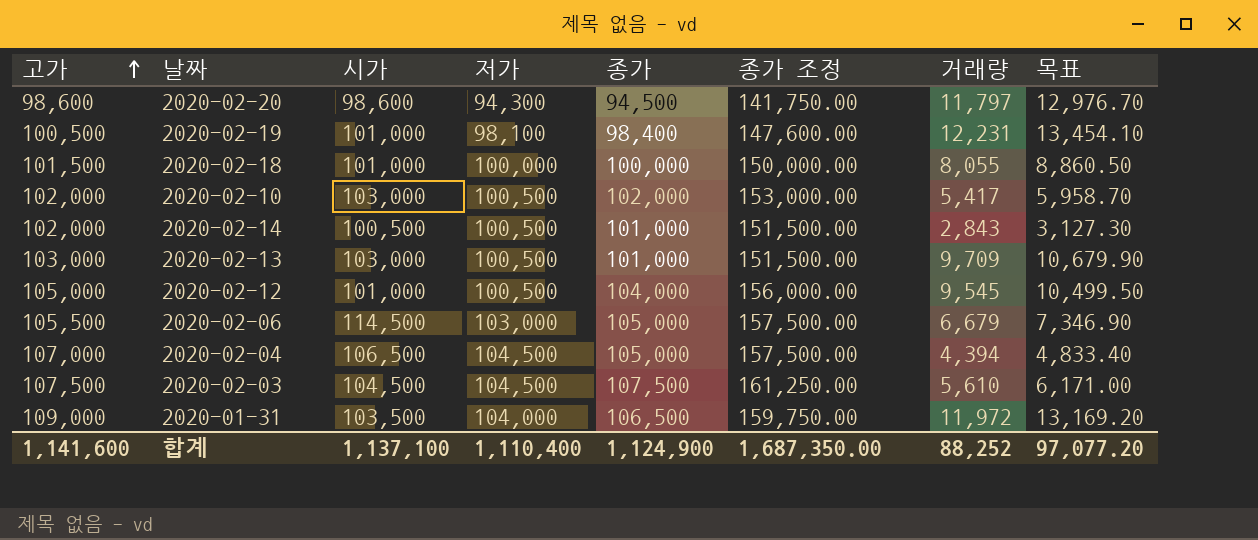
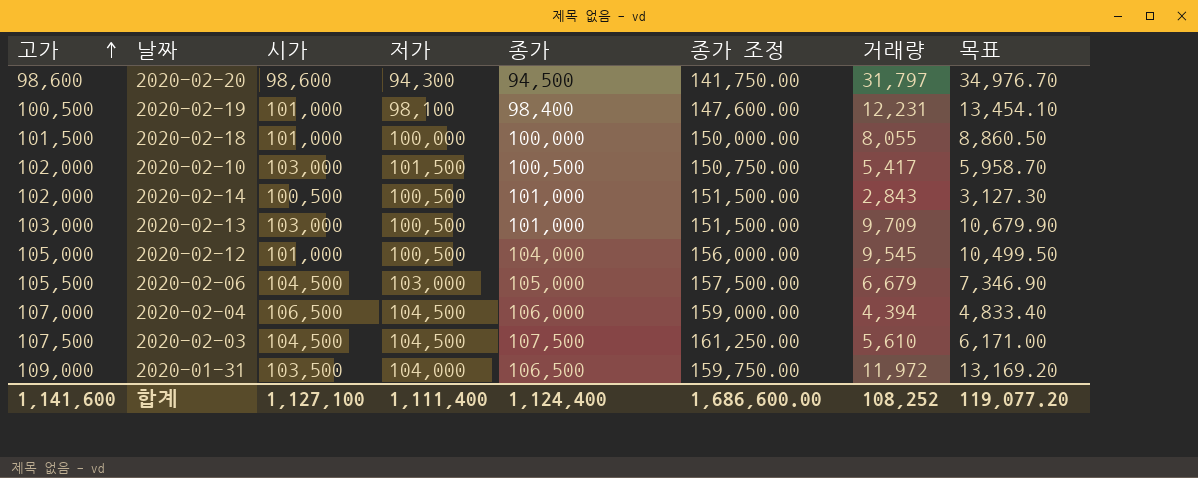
2020-02-20 | 거래량: 11,797 -> 31,797
2020-02-20 | 목표: 12,976.70 -> 34,976.70
2020-02-10 | 저가: 100,500 -> 101,500
2020-02-10 | 종가: 102,000 -> 100,500
2020-02-10 | 종가 조정: 153,000.00 -> 150,750.00
2020-02-06 | 시가: 114,500 -> 104,500
2020-02-04 | 종가: 105,000 -> 106,000
2020-02-04 | 종가 조정: 157,500.00 -> 159,000.00
합계 | 시가: 1,137,100 -> 1,127,100
합계 | 저가: 1,110,400 -> 1,111,400
합계 | 종가: 1,124,900 -> 1,124,400
합계 | 종가 조정: 1,687,350.00 -> 1,686,600.00
합계 | 거래량: 88,252 -> 108,252
합계 | 목표: 97,077.20 -> 119,077.20

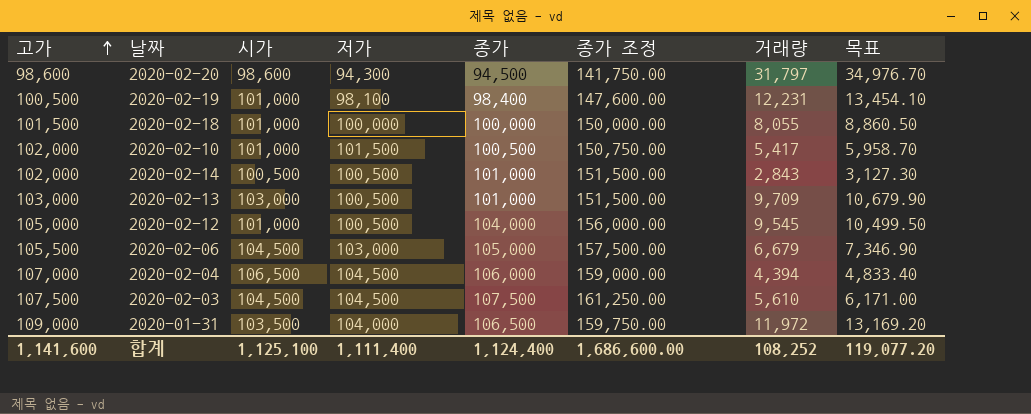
2020-02-10 | 시가: 103,000 -> 101,000
합계 | 시가: 1,127,100 -> 1,125,100

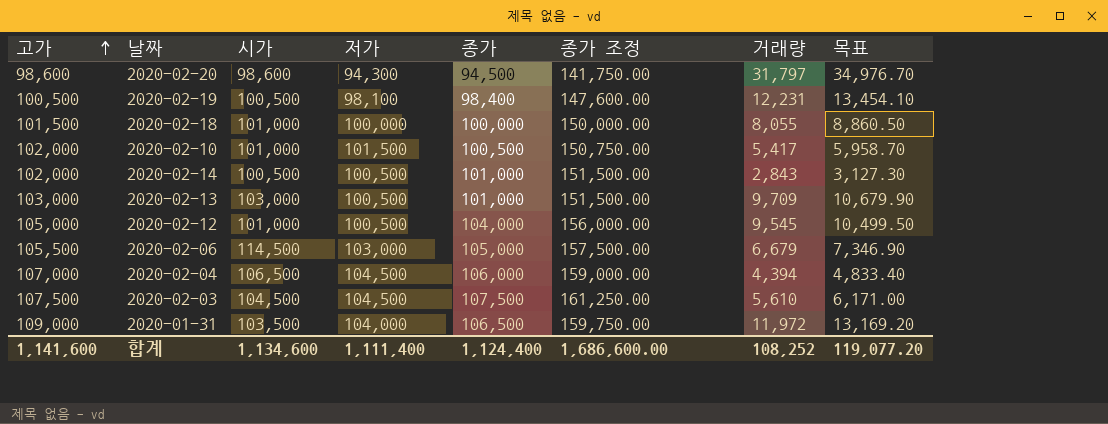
2020-02-19 | 시가: 101,000 -> 100,500
2020-02-06 | 시가: 104,500 -> 114,500
합계 | 시가: 1,125,100 -> 1,134,600

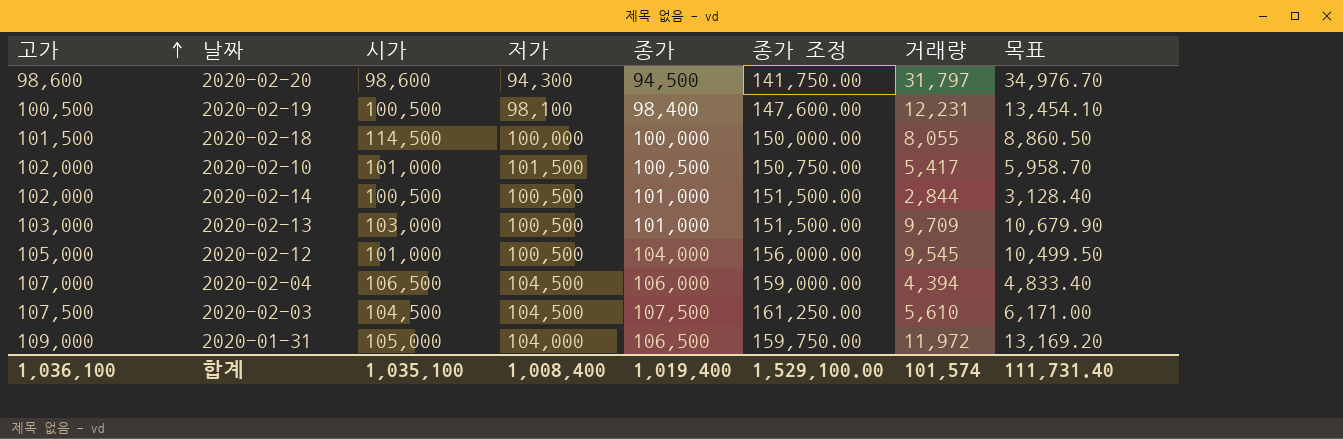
row 2020-02-06: 105,500 | 114,500 | 103,000 | 105,000 | 157,500.00 | 6,679 | 7,346.90 -> none
2020-02-18 | 시가: 101,000 -> 114,500
2020-02-14 | 거래량: 2,843 -> 2,844
2020-02-14 | 목표: 3,127.30 -> 3,128.40
2020-01-31 | 시가: 103,500 -> 105,000
합계 | 고가: 1,141,600 -> 1,036,100
합계 | 시가: 1,134,600 -> 1,035,100
합계 | 저가: 1,111,400 -> 1,008,400
합계 | 종가: 1,124,400 -> 1,019,400
합계 | 종가 조정: 1,686,600.00 -> 1,529,100.00
합계 | 거래량: 108,252 -> 101,574
합계 | 목표: 119,077.20 -> 111,731.40

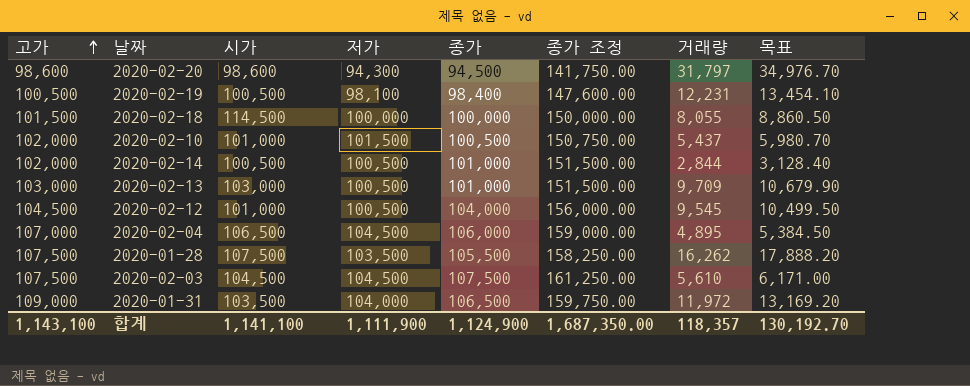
2020-02-10 | 거래량: 5,417 -> 5,437
2020-02-10 | 목표: 5,958.70 -> 5,980.70
2020-02-12 | 고가: 105,000 -> 104,500
2020-02-04 | 거래량: 4,394 -> 4,895
2020-02-04 | 목표: 4,833.40 -> 5,384.50
row 2020-01-28: none -> 107,500 | 107,500 | 103,500 | 105,500 | 158,250.00 | 16,262 | 17,888.20
2020-01-31 | 시가: 105,000 -> 103,500
합계 | 고가: 1,036,100 -> 1,143,100
합계 | 시가: 1,035,100 -> 1,141,100
합계 | 저가: 1,008,400 -> 1,111,900
합계 | 종가: 1,019,400 -> 1,124,900
합계 | 종가 조정: 1,529,100.00 -> 1,687,350.00
합계 | 거래량: 101,574 -> 118,357
합계 | 목표: 111,731.40 -> 130,192.70

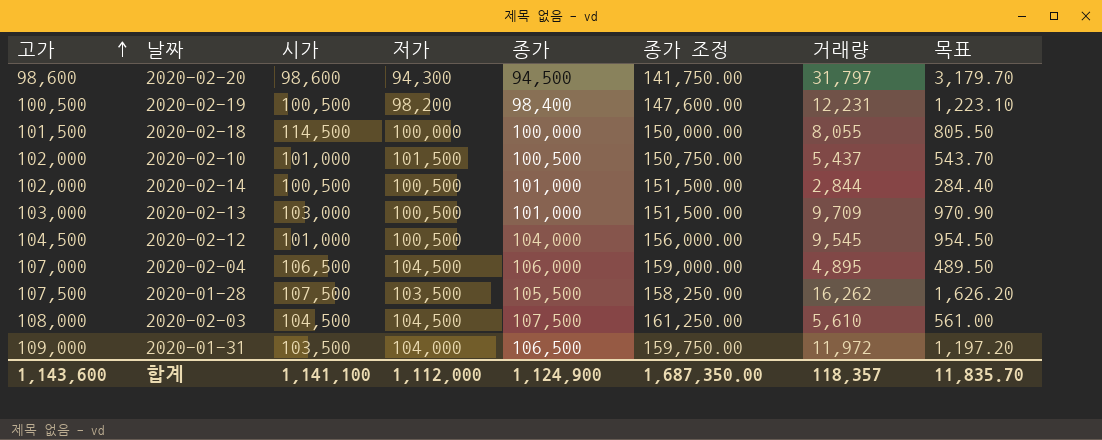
column 목표 | formula: [거래량] * 1.1 -> [거래량] * 0.1
2020-02-19 | 저가: 98,100 -> 98,200
2020-02-03 | 고가: 107,500 -> 108,000
합계 | 고가: 1,143,100 -> 1,143,600
합계 | 저가: 1,111,900 -> 1,112,000
합계 | 목표: 130,192.70 -> 11,835.70

